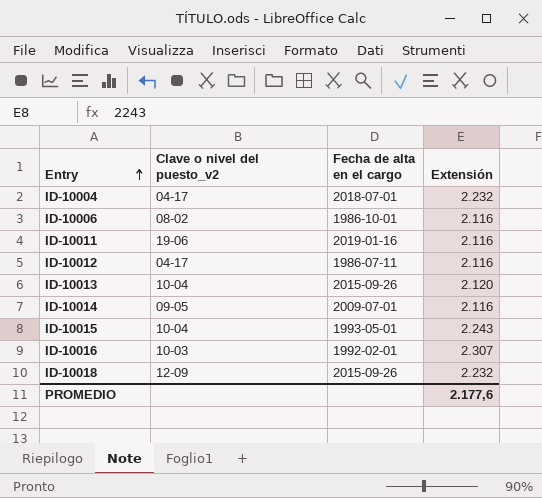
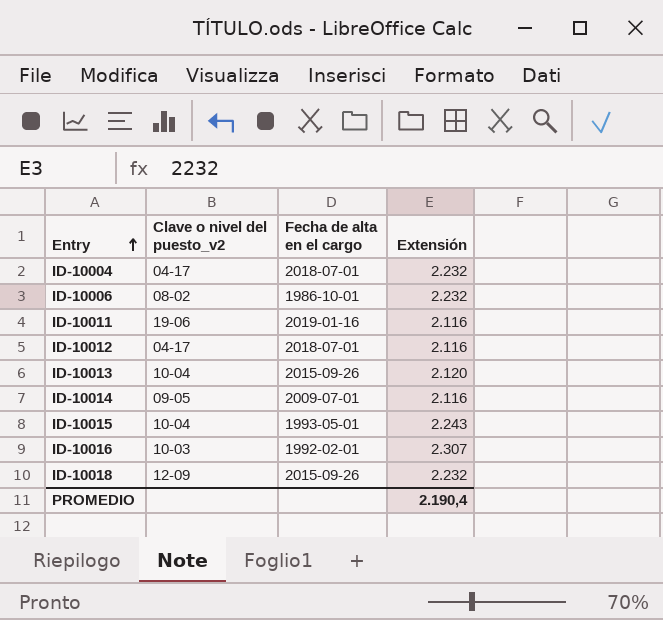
ID-10006 | Extensión: 2.116 -> 2.232
ID-10012 | Fecha de alta en el cargo: 1986-07-11 -> 2018-07-01
PROMEDIO | Extensión: 2.177,6 -> 2.190,4

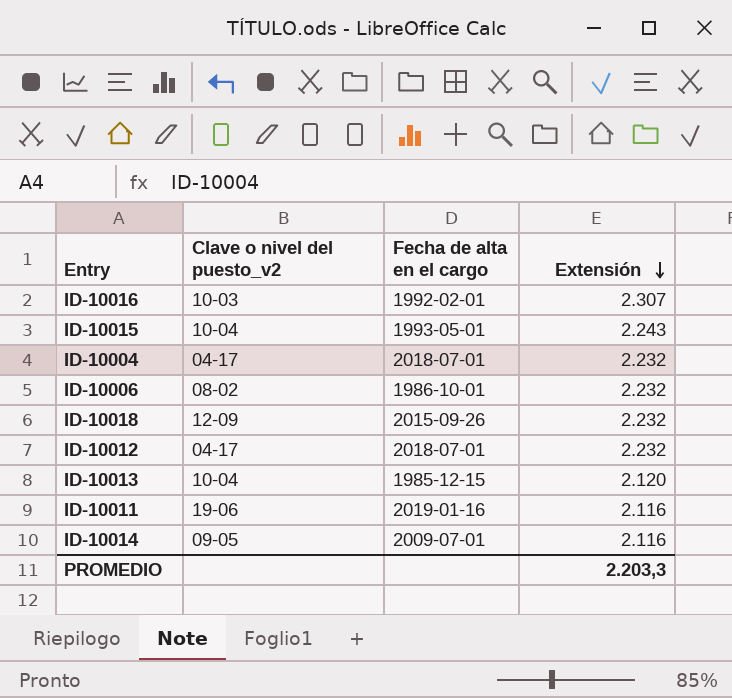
row order: Entry ascending -> Extensión descending
ID-10012 | Extensión: 2.116 -> 2.232
ID-10013 | Fecha de alta en el cargo: 2015-09-26 -> 1985-12-15
PROMEDIO | Extensión: 2.190,4 -> 2.203,3

